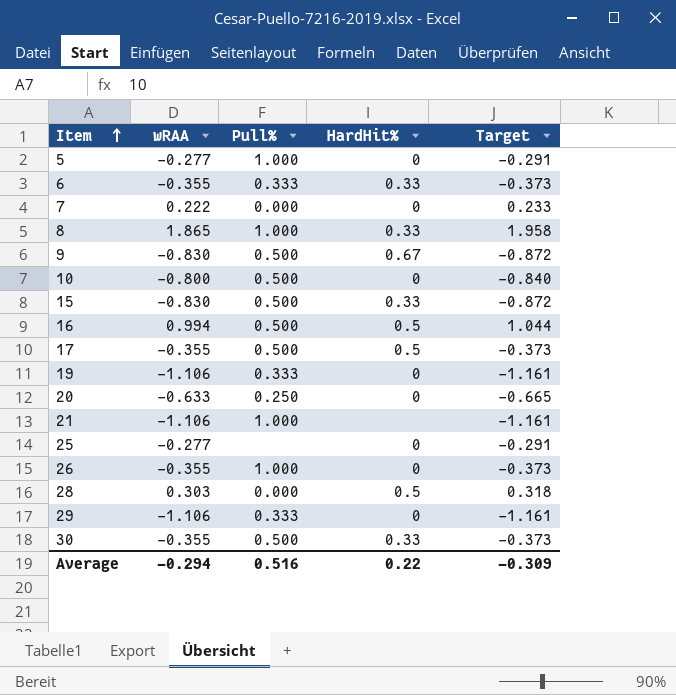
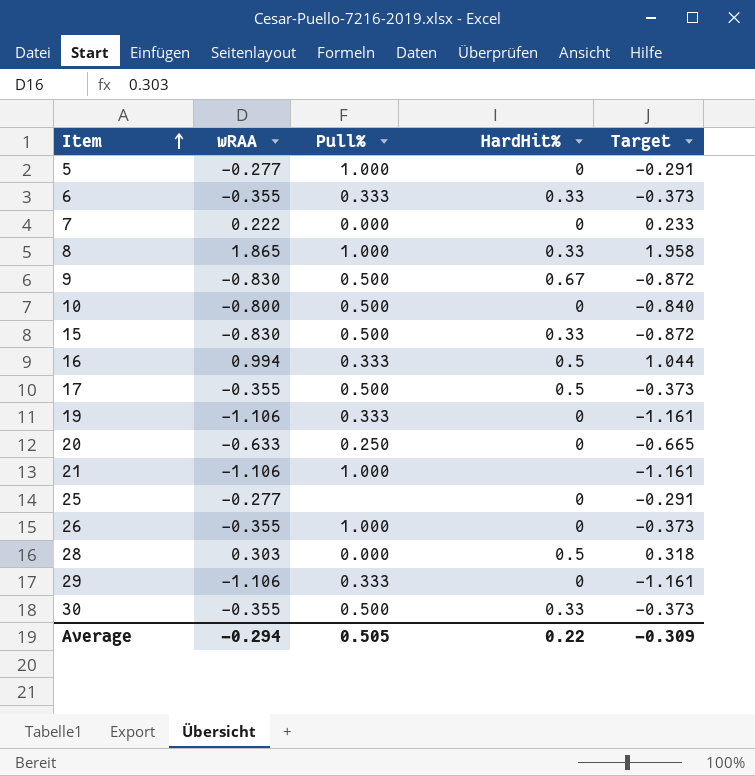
16 | Pull%: 0.500 -> 0.333
Average | Pull%: 0.516 -> 0.505

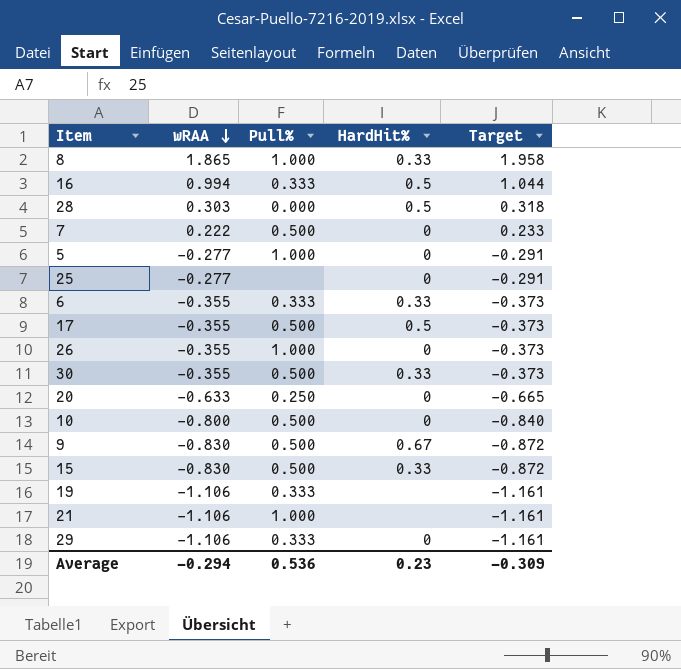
row order: Item ascending -> wRAA descending
7 | Pull%: 0.000 -> 0.500
19 | HardHit%: 0 -> none
Average | Pull%: 0.505 -> 0.536
Average | HardHit%: 0.22 -> 0.23

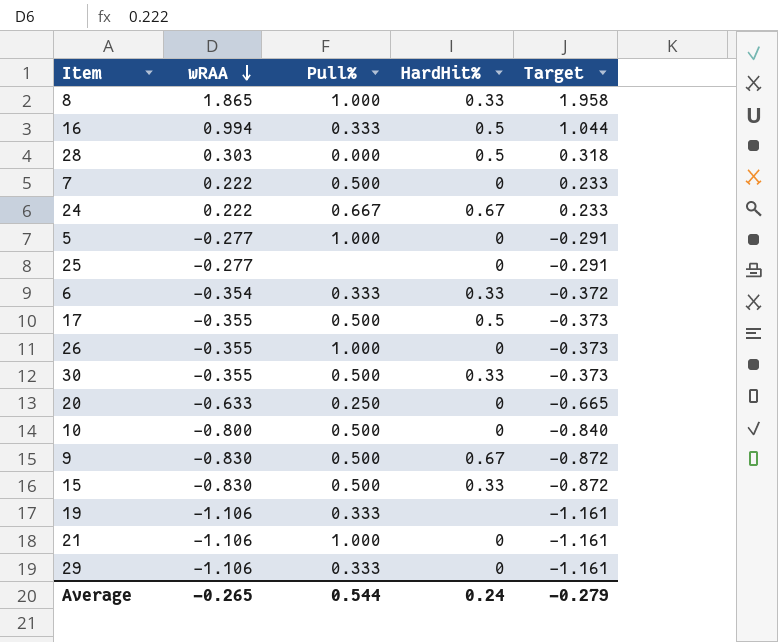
row 24: none -> 0.222 | 0.667 | 0.67 | 0.233
6 | wRAA: -0.355 -> -0.354
6 | Target: -0.373 -> -0.372
21 | HardHit%: none -> 0
Average | wRAA: -0.294 -> -0.265
Average | Pull%: 0.536 -> 0.544
Average | HardHit%: 0.23 -> 0.24
Average | Target: -0.309 -> -0.279

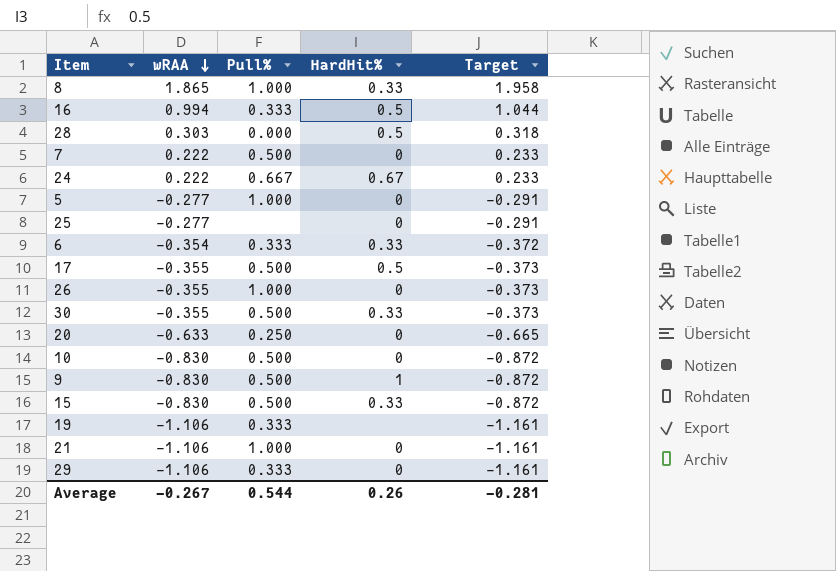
10 | wRAA: -0.800 -> -0.830
10 | Target: -0.840 -> -0.872
9 | HardHit%: 0.67 -> 1
Average | wRAA: -0.265 -> -0.267
Average | HardHit%: 0.24 -> 0.26
Average | Target: -0.279 -> -0.281

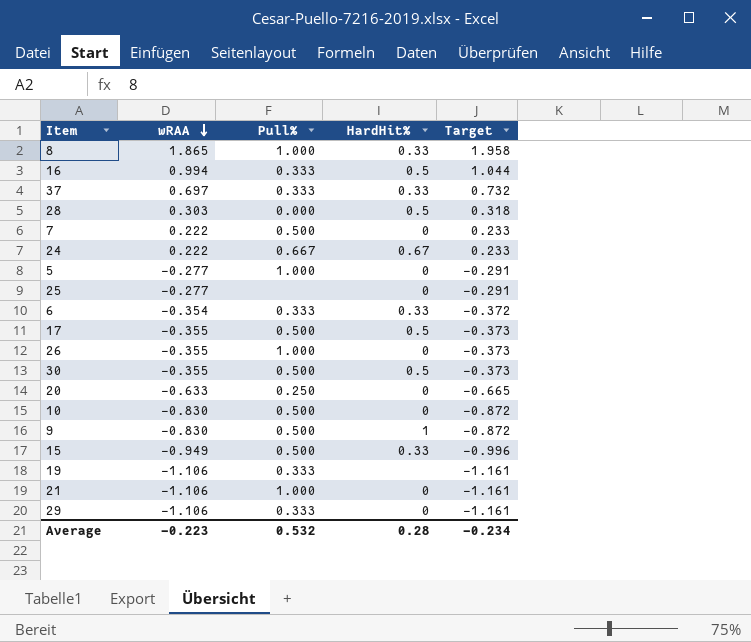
row 37: none -> 0.697 | 0.333 | 0.33 | 0.732
30 | HardHit%: 0.33 -> 0.5
15 | wRAA: -0.830 -> -0.949
15 | Target: -0.872 -> -0.996
Average | wRAA: -0.267 -> -0.223
Average | Pull%: 0.544 -> 0.532
Average | HardHit%: 0.26 -> 0.28
Average | Target: -0.281 -> -0.234

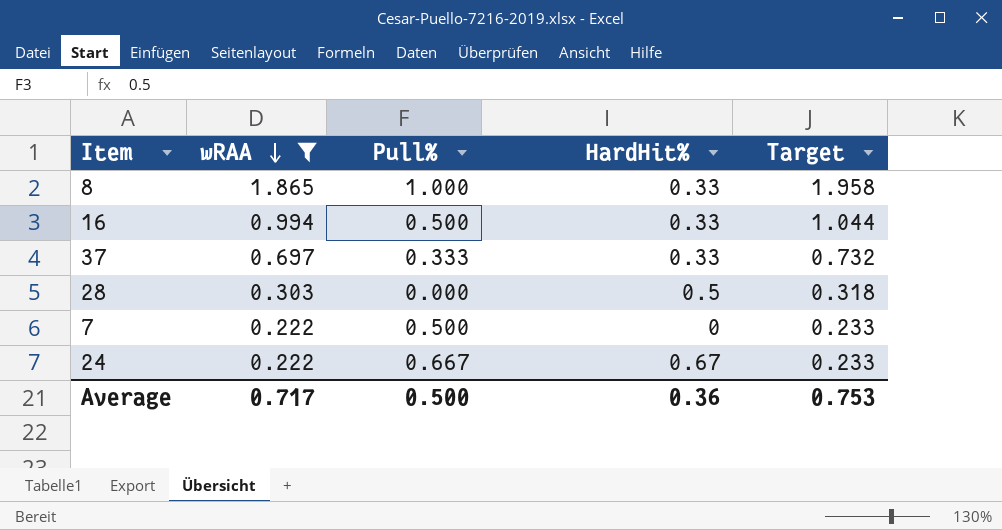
filter: none -> wRAA >= 0.222
16 | Pull%: 0.333 -> 0.500
16 | HardHit%: 0.5 -> 0.33
Average | wRAA: -0.223 -> 0.717
Average | Pull%: 0.532 -> 0.500
Average | HardHit%: 0.28 -> 0.36
Average | Target: -0.234 -> 0.753

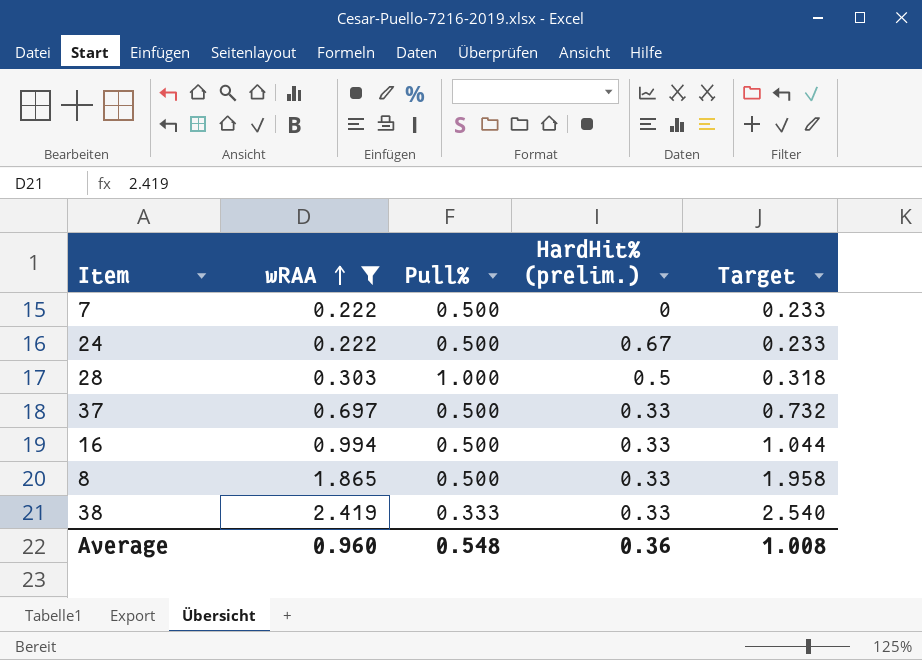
row order: wRAA descending -> wRAA ascending
column name: HardHit% -> HardHit% (prelim.)
24 | Pull%: 0.667 -> 0.500
28 | Pull%: 0.000 -> 1.000
37 | Pull%: 0.333 -> 0.500
8 | Pull%: 1.000 -> 0.500
row 38: none -> 2.419 | 0.333 | 0.33 | 2.540
Average | wRAA: 0.717 -> 0.960
Average | Pull%: 0.500 -> 0.548
Average | Target: 0.753 -> 1.008

